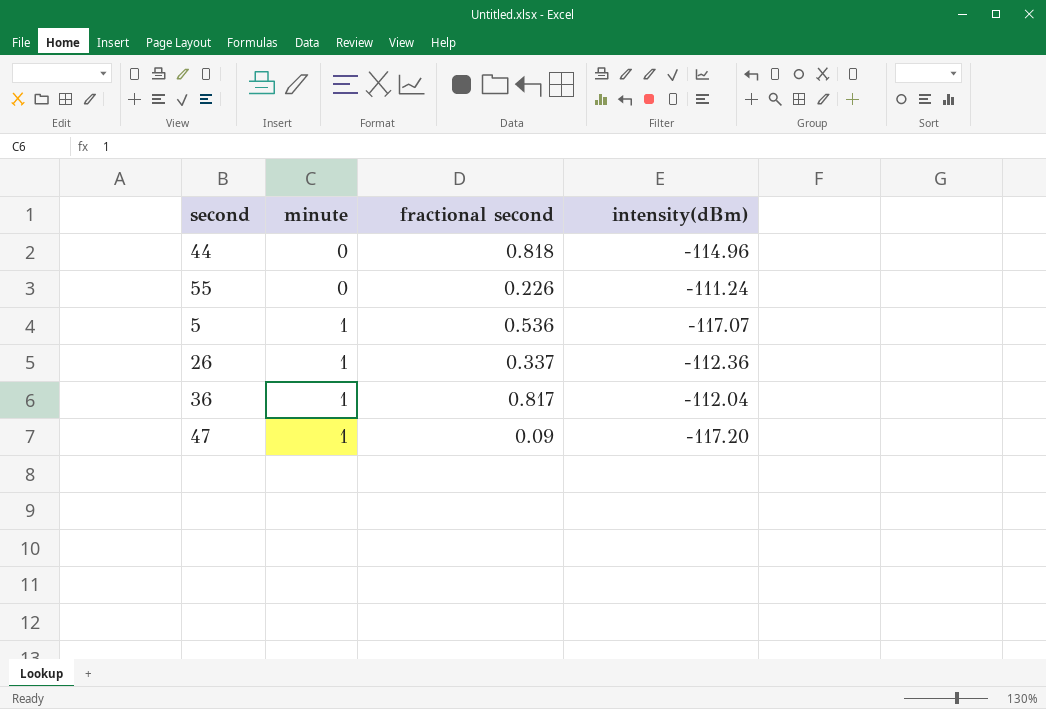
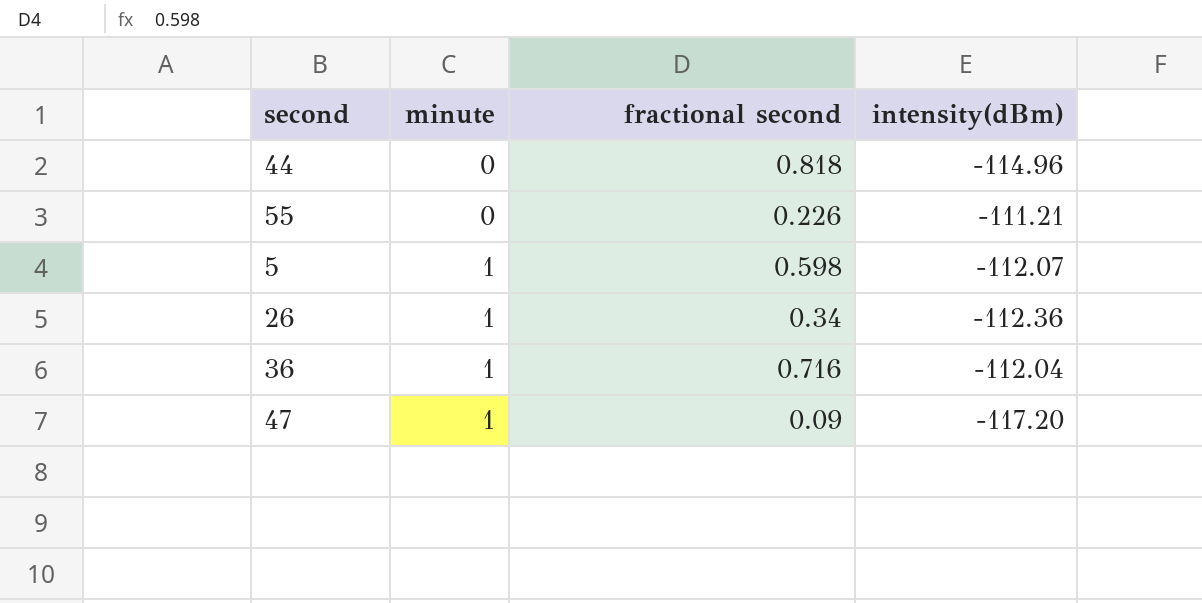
55 | intensity(dBm): -111.24 -> -111.21
5 | fractional second: 0.536 -> 0.598
5 | intensity(dBm): -117.07 -> -112.07
26 | fractional second: 0.337 -> 0.34
36 | fractional second: 0.817 -> 0.716

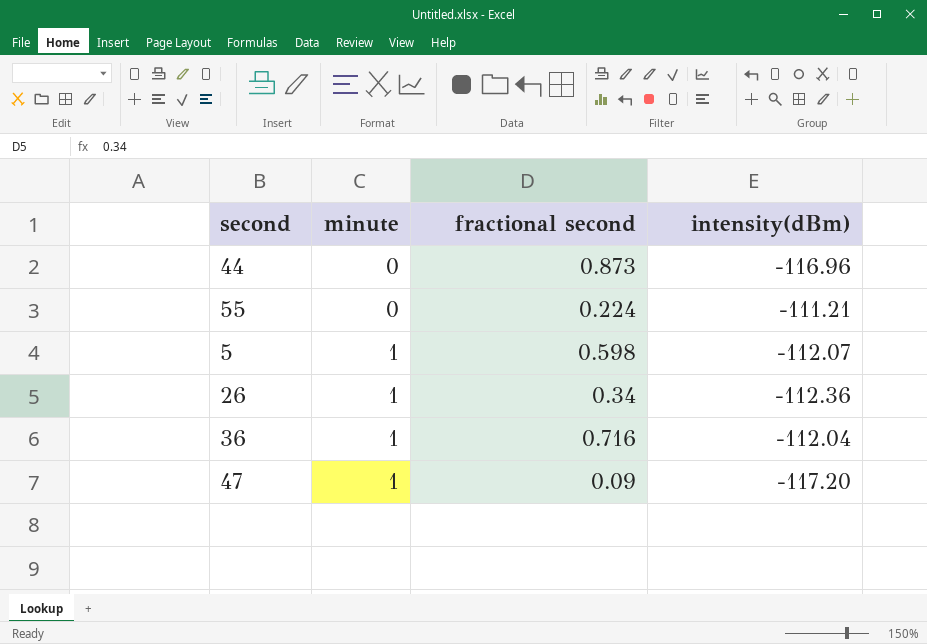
44 | fractional second: 0.818 -> 0.873
44 | intensity(dBm): -114.96 -> -116.96
55 | fractional second: 0.226 -> 0.224

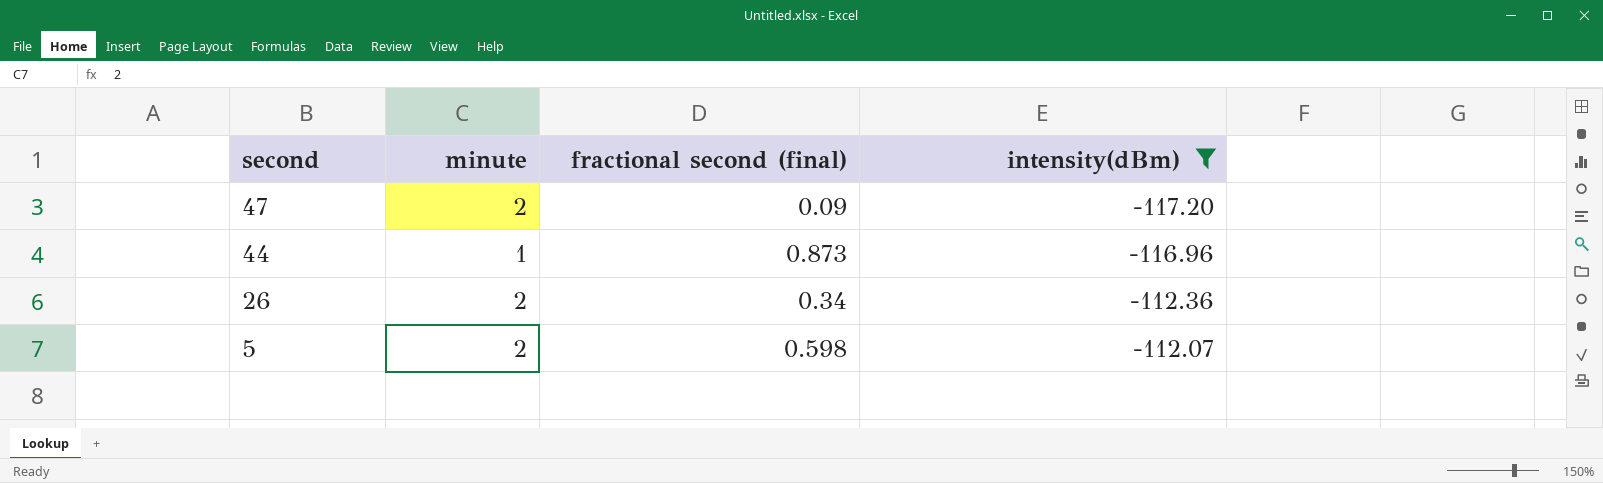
filter: none -> intensity(dBm) <= -112.07
row order: minute ascending -> second descending
column name: fractional second -> fractional second (final)
47 | minute: 1 -> 2
44 | minute: 0 -> 1
26 | minute: 1 -> 2
5 | minute: 1 -> 2

